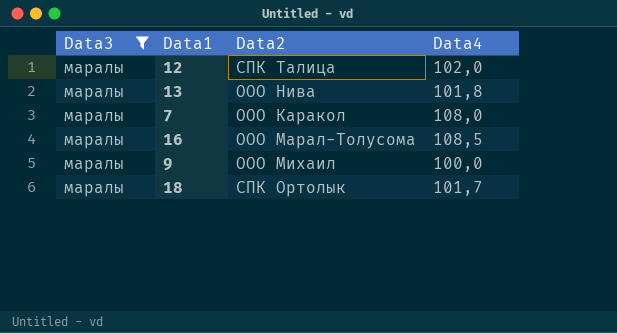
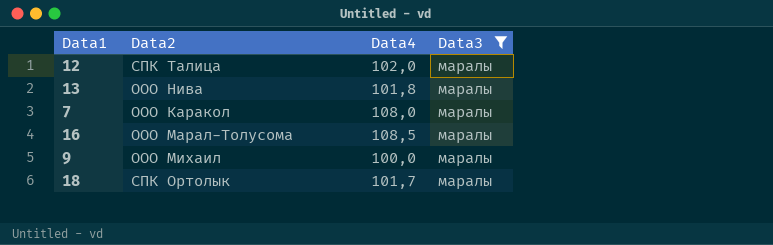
column Data3 | position: 1 -> 4

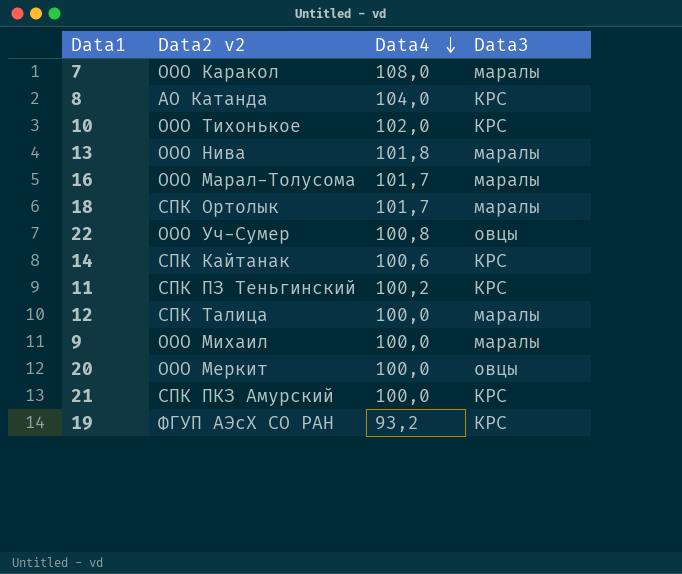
filter: Data3 = маралы -> none
row order: none -> Data4 descending
column name: Data2 -> Data2 v2
16 | Data4: 108,5 -> 101,7
12 | Data4: 102,0 -> 100,0

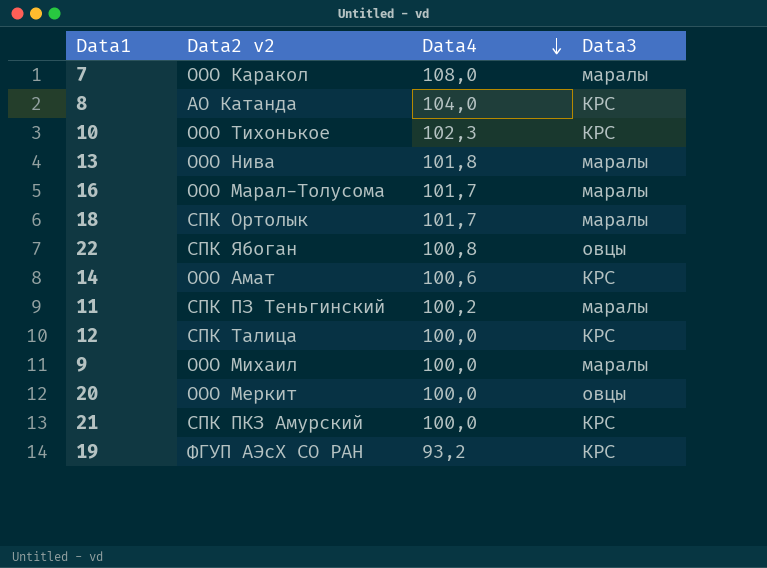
10 | Data4: 102,0 -> 102,3
22 | Data2 v2: ООО Уч-Сумер -> СПК Ябоган
14 | Data2 v2: СПК Кайтанак -> ООО Амат
11 | Data3: КРС -> маралы
12 | Data3: маралы -> КРС

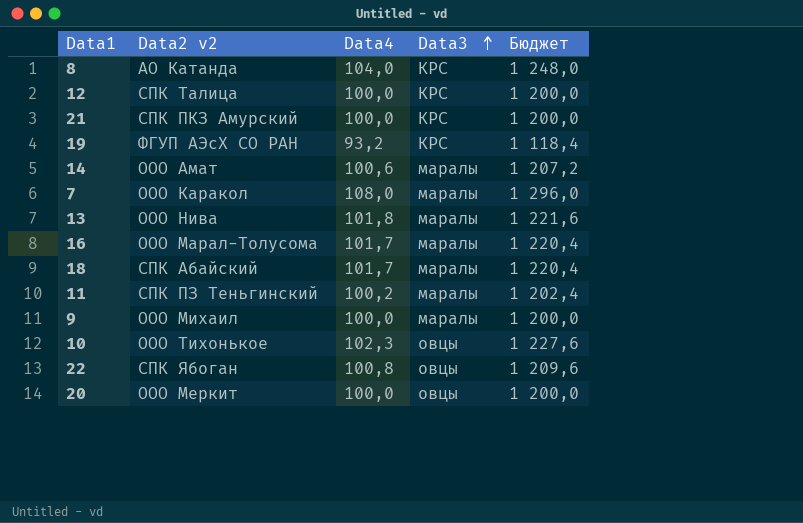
row order: Data4 descending -> Data3 ascending
column Бюджет | formula: none -> [Data4] * 12
14 | Data3: КРС -> маралы
18 | Data2 v2: СПК Ортолык -> СПК Абайский
10 | Data3: КРС -> овцы

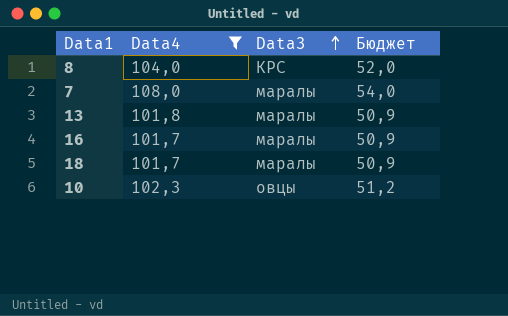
filter: none -> Data4 >= 101,7
column Data2 v2 | position: 2 -> none
column Бюджет | formula: [Data4] * 12 -> [Data4] * 0,5

